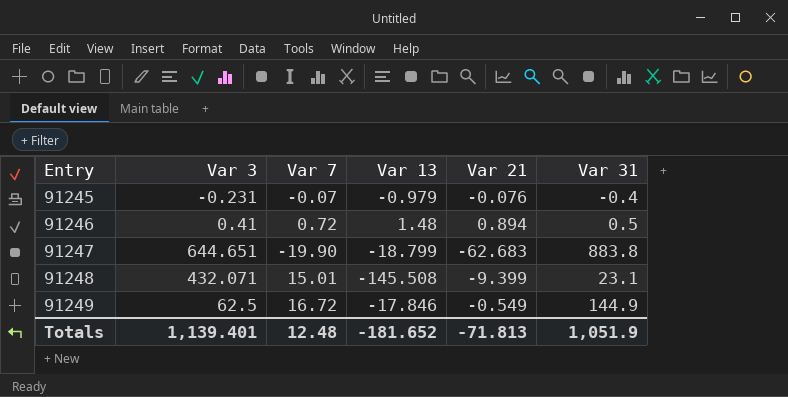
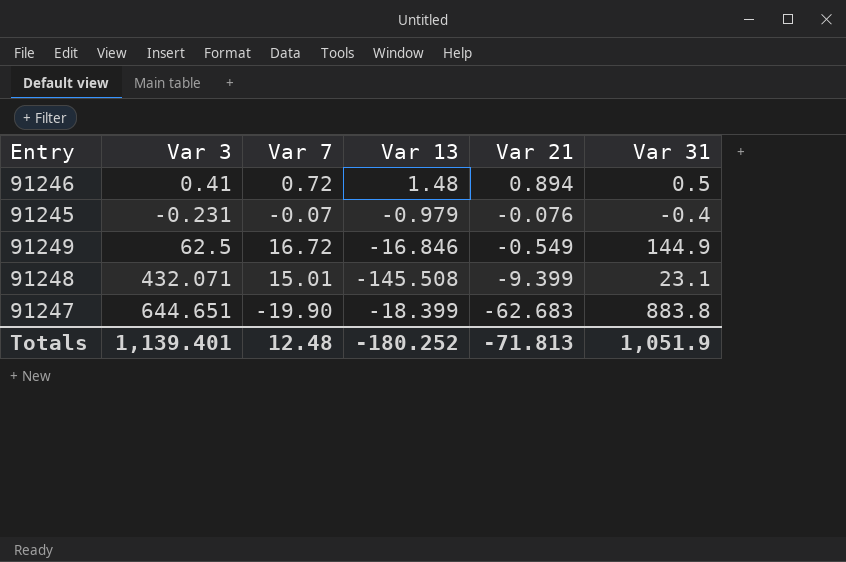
row order: Entry ascending -> Var 21 descending
91249 | Var 13: -17.846 -> -16.846
91247 | Var 13: -18.799 -> -18.399
Totals | Var 13: -181.652 -> -180.252

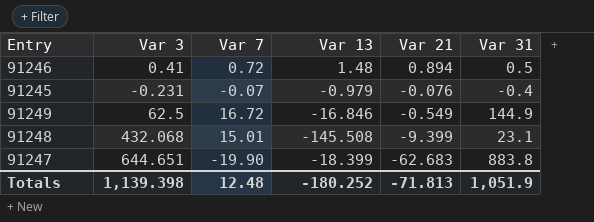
91248 | Var 3: 432.071 -> 432.068
Totals | Var 3: 1,139.401 -> 1,139.398

